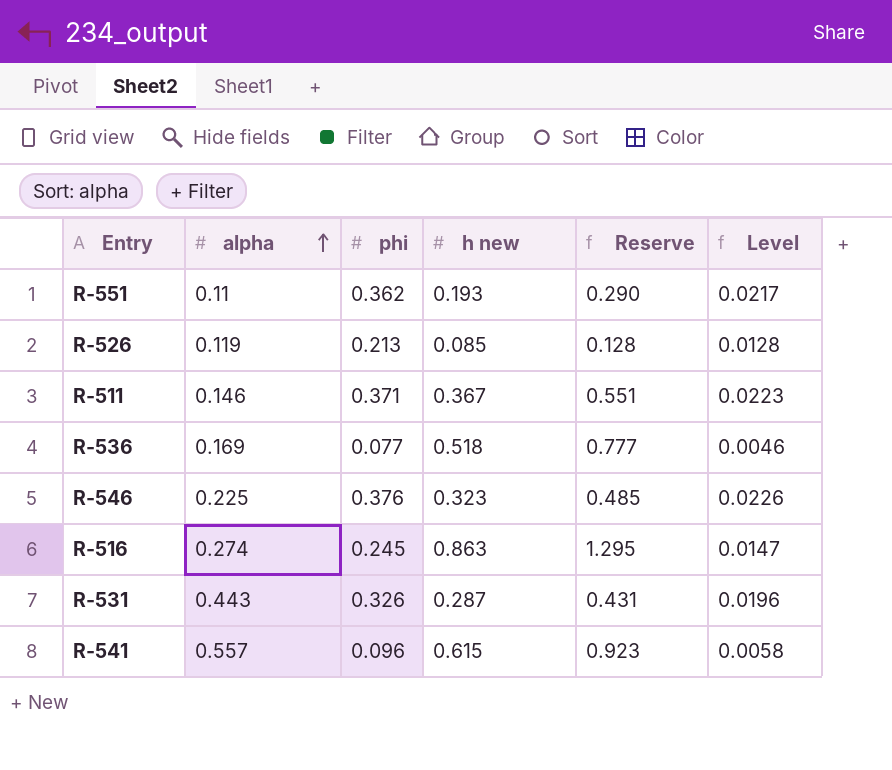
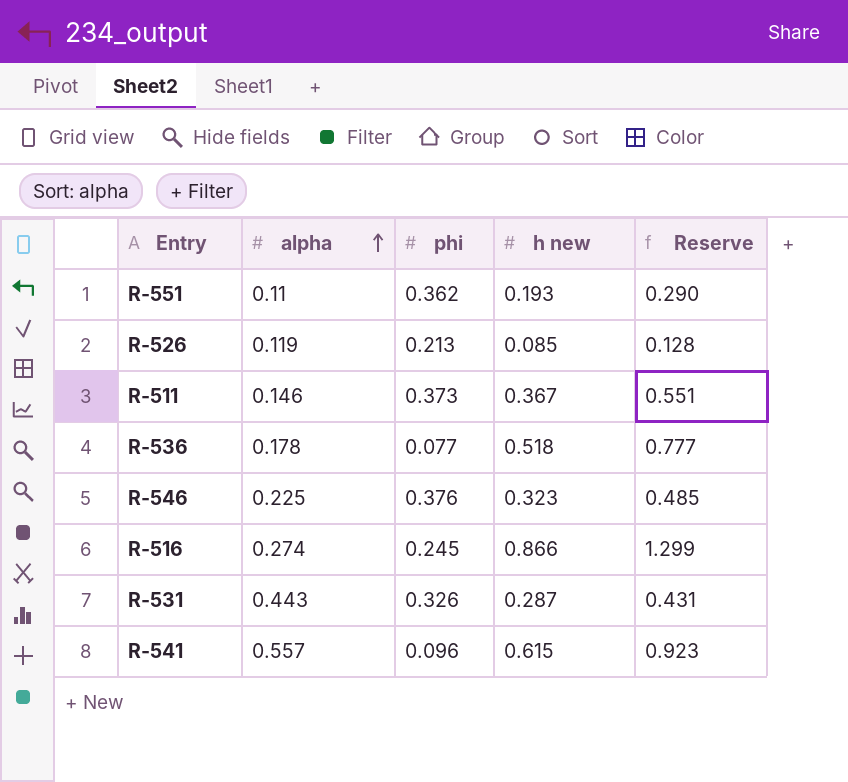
column Level | formula: [phi] * 0.06 -> none
R-511 | phi: 0.371 -> 0.373
R-536 | alpha: 0.169 -> 0.178
R-516 | h new: 0.863 -> 0.866
R-516 | Reserve: 1.295 -> 1.299

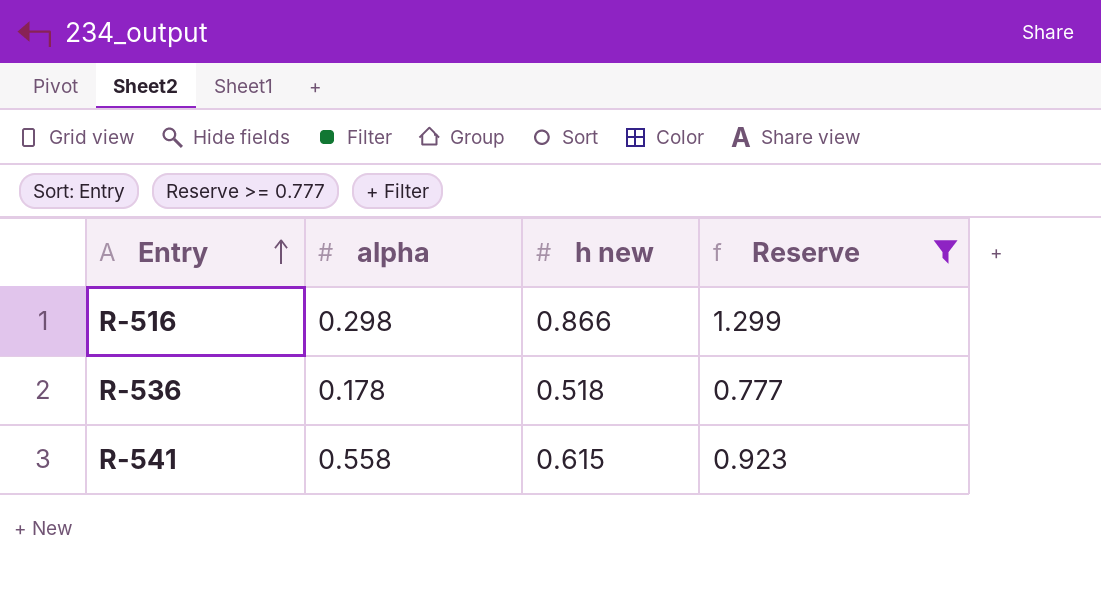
filter: none -> Reserve >= 0.777
row order: alpha ascending -> Entry ascending
column phi | position: 3 -> none
R-516 | alpha: 0.274 -> 0.298
R-541 | alpha: 0.557 -> 0.558

